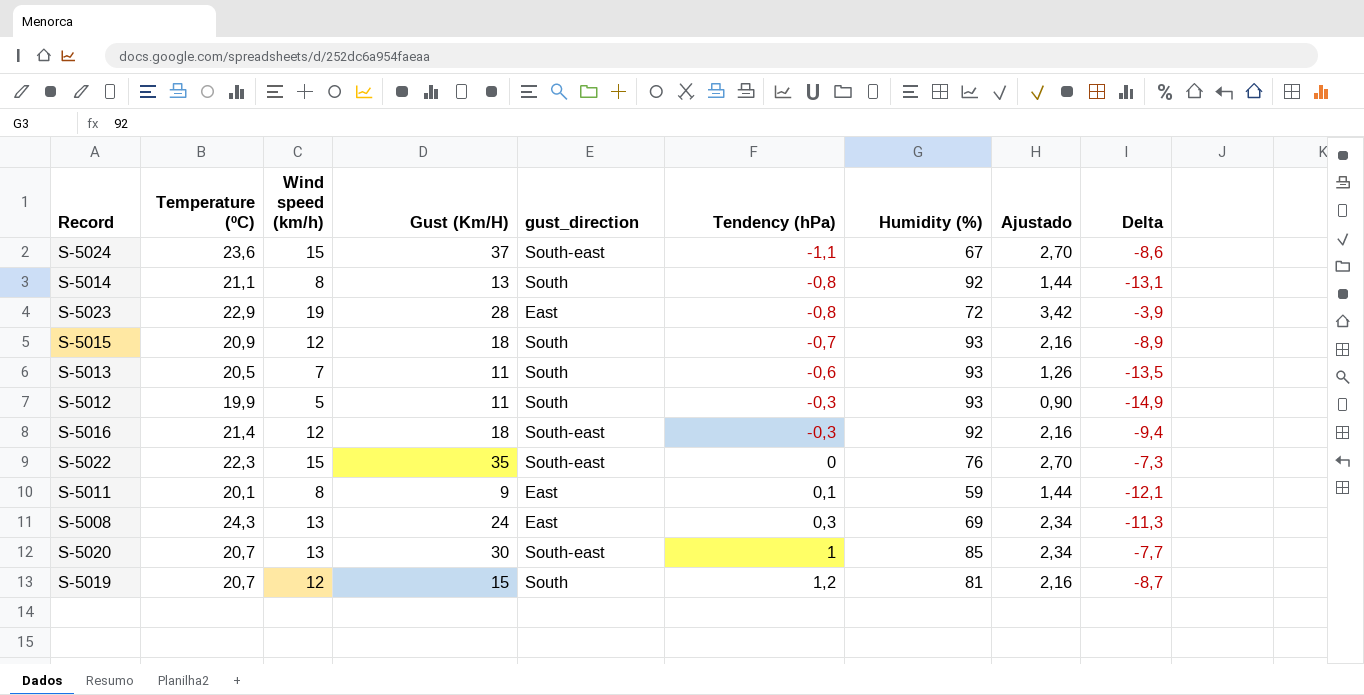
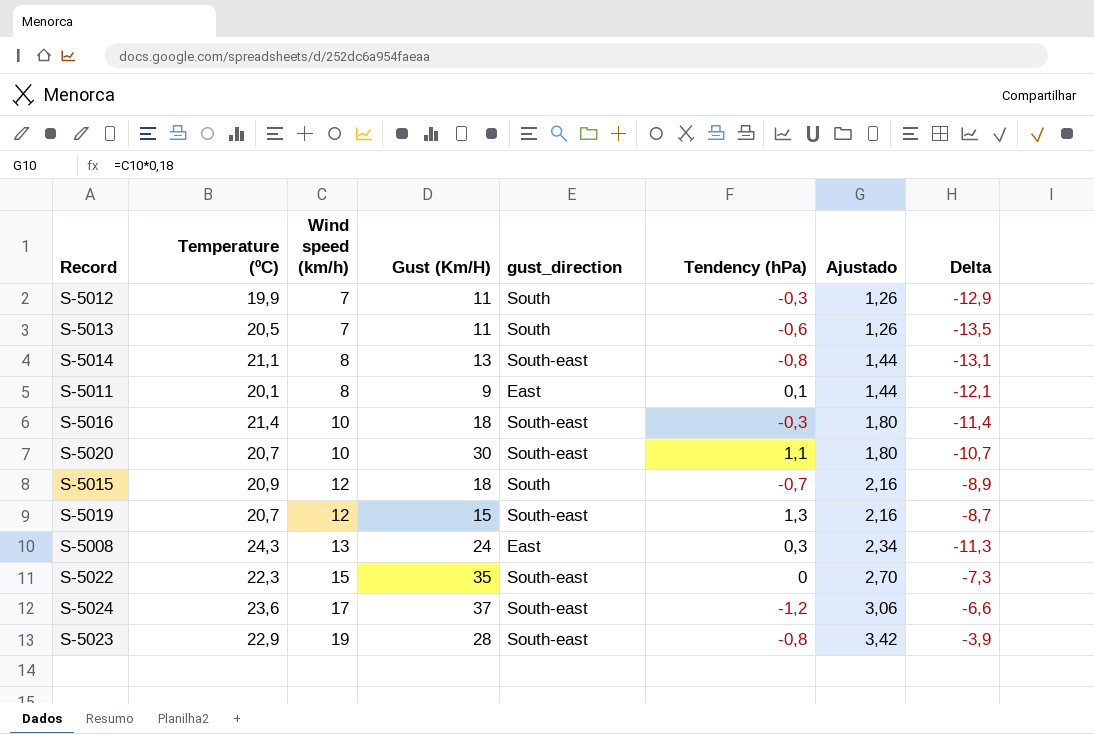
row order: Tendency (hPa) ascending -> Wind speed (km/h) ascending
column Humidity (%) | position: 7 -> none
S-5012 | Wind speed (km/h): 5 -> 7
S-5012 | Ajustado: 0,90 -> 1,26
S-5012 | Delta: -14,9 -> -12,9
S-5014 | gust_direction: South -> South-east
S-5016 | Wind speed (km/h): 12 -> 10
S-5016 | Ajustado: 2,16 -> 1,80
S-5016 | Delta: -9,4 -> -11,4
S-5020 | Wind speed (km/h): 13 -> 10
S-5020 | Tendency (hPa): 1 -> 1,1
S-5020 | Ajustado: 2,34 -> 1,80
S-5020 | Delta: -7,7 -> -10,7
S-5019 | gust_direction: South -> South-east
S-5019 | Tendency (hPa): 1,2 -> 1,3
S-5024 | Wind speed (km/h): 15 -> 17
S-5024 | Tendency (hPa): -1,1 -> -1,2
S-5024 | Ajustado: 2,70 -> 3,06
S-5024 | Delta: -8,6 -> -6,6
S-5023 | gust_direction: East -> South-east

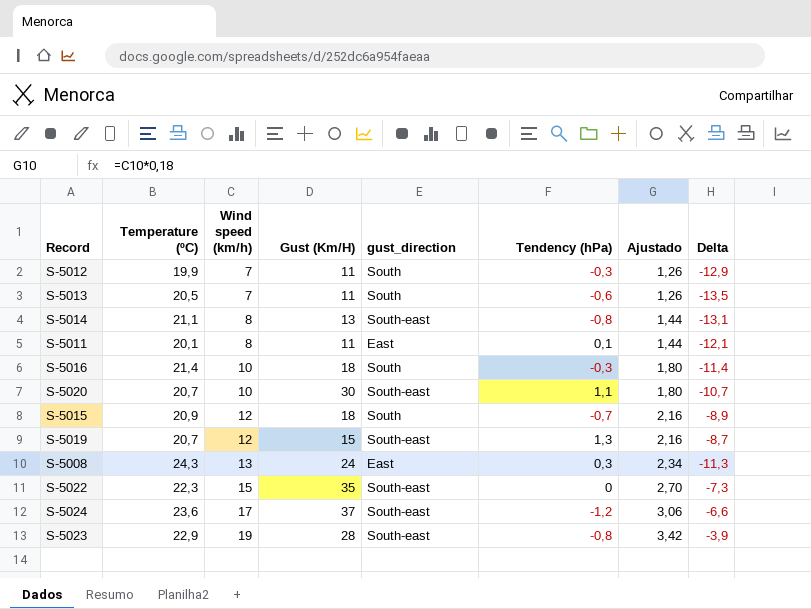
S-5011 | Gust (Km/H): 9 -> 11
S-5016 | gust_direction: South-east -> South

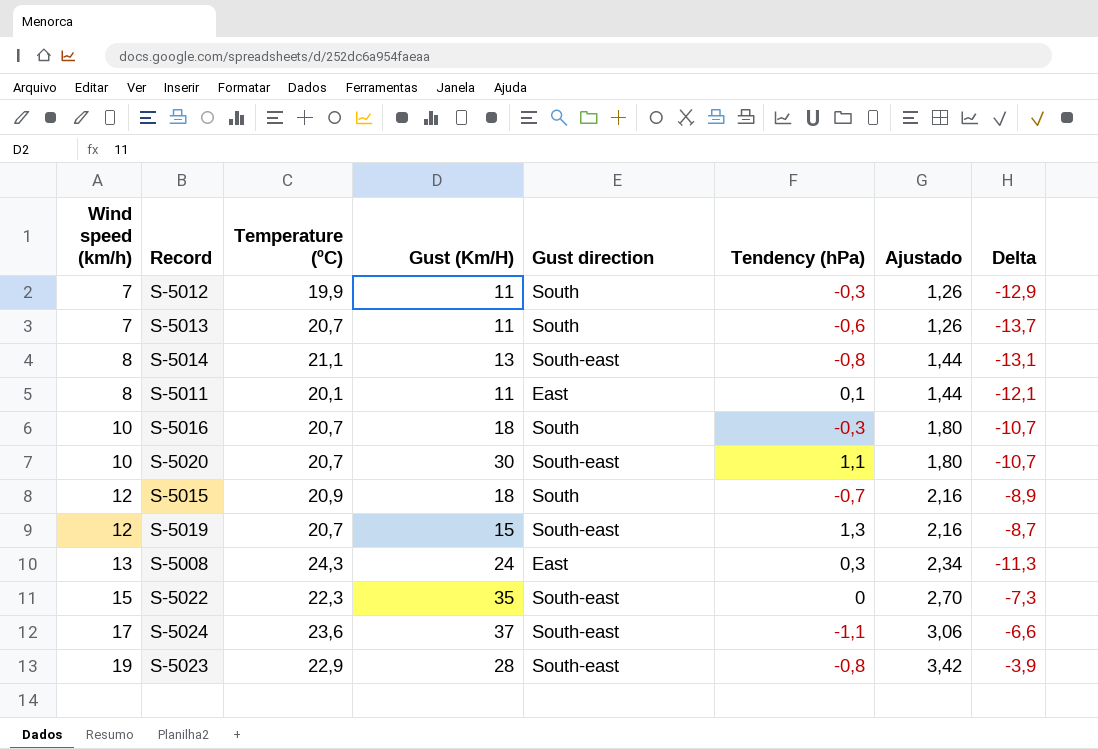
column Wind speed (km/h) | position: 3 -> 1
column name: gust_direction -> Gust direction
S-5013 | Temperature (ºC): 20,5 -> 20,7
S-5013 | Delta: -13,5 -> -13,7
S-5016 | Temperature (ºC): 21,4 -> 20,7
S-5016 | Delta: -11,4 -> -10,7
S-5024 | Tendency (hPa): -1,2 -> -1,1

